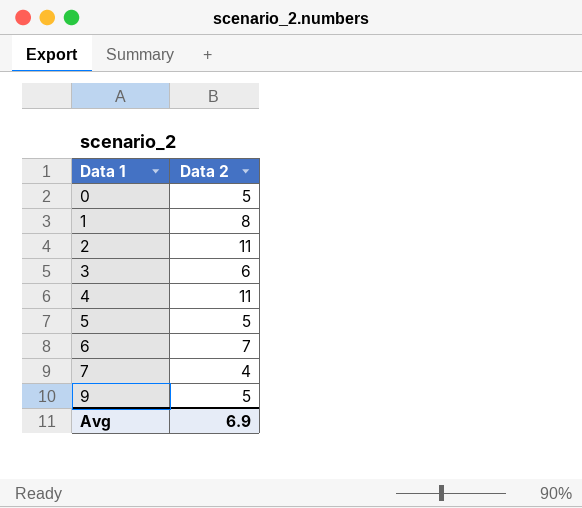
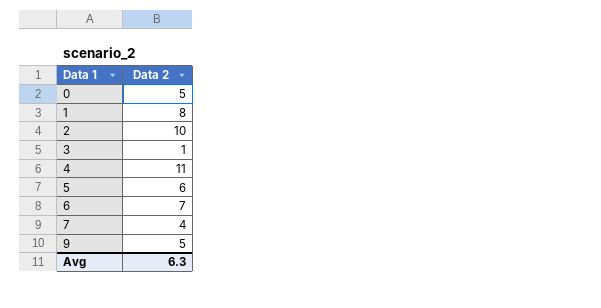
2 | Data 2: 11 -> 10
3 | Data 2: 6 -> 1
5 | Data 2: 5 -> 6
Avg | Data 2: 6.9 -> 6.3

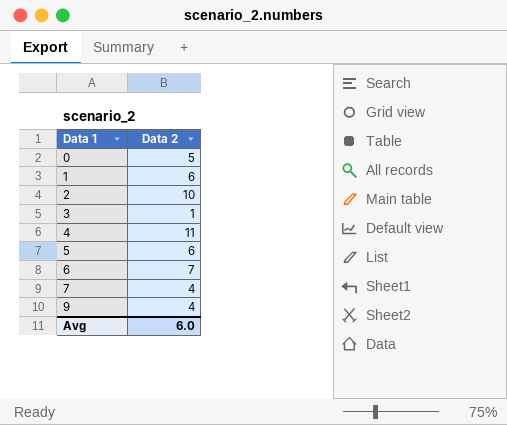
1 | Data 2: 8 -> 6
9 | Data 2: 5 -> 4
Avg | Data 2: 6.3 -> 6.0

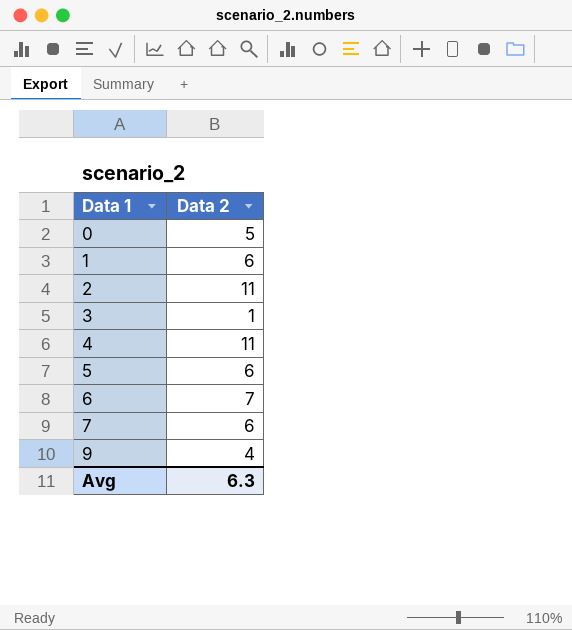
2 | Data 2: 10 -> 11
7 | Data 2: 4 -> 6
Avg | Data 2: 6.0 -> 6.3

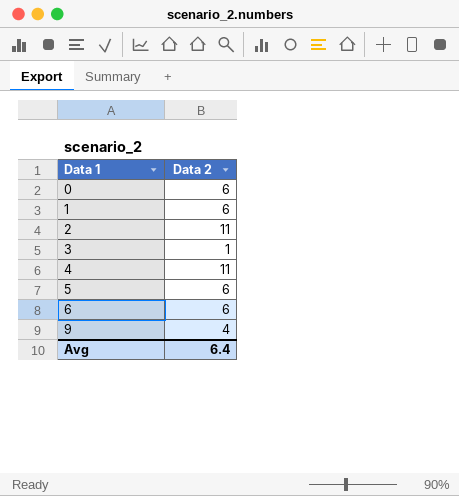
row 7: 6 -> none
0 | Data 2: 5 -> 6
6 | Data 2: 7 -> 6
Avg | Data 2: 6.3 -> 6.4

